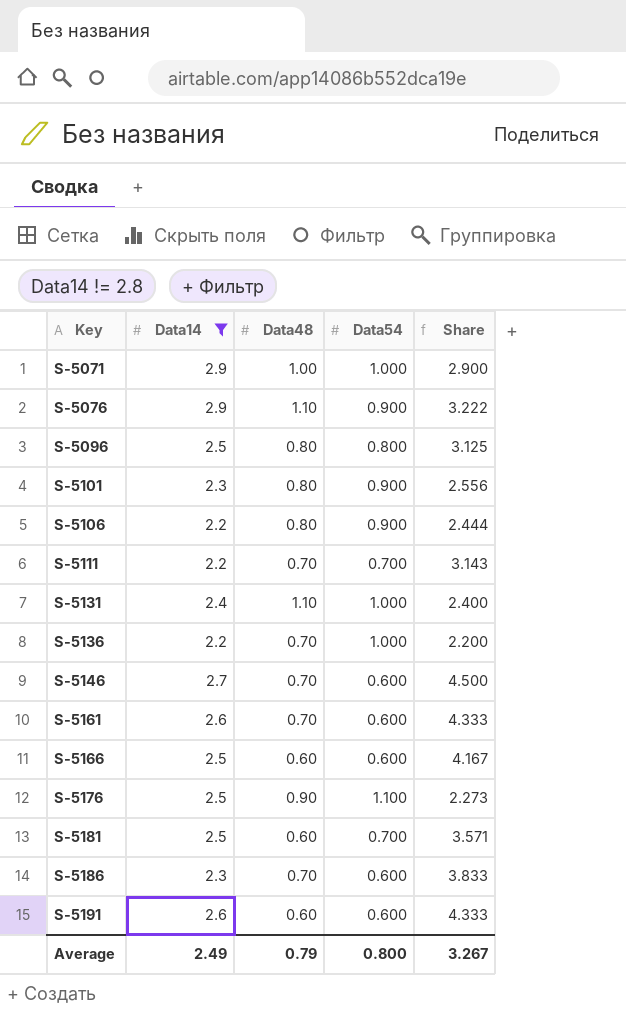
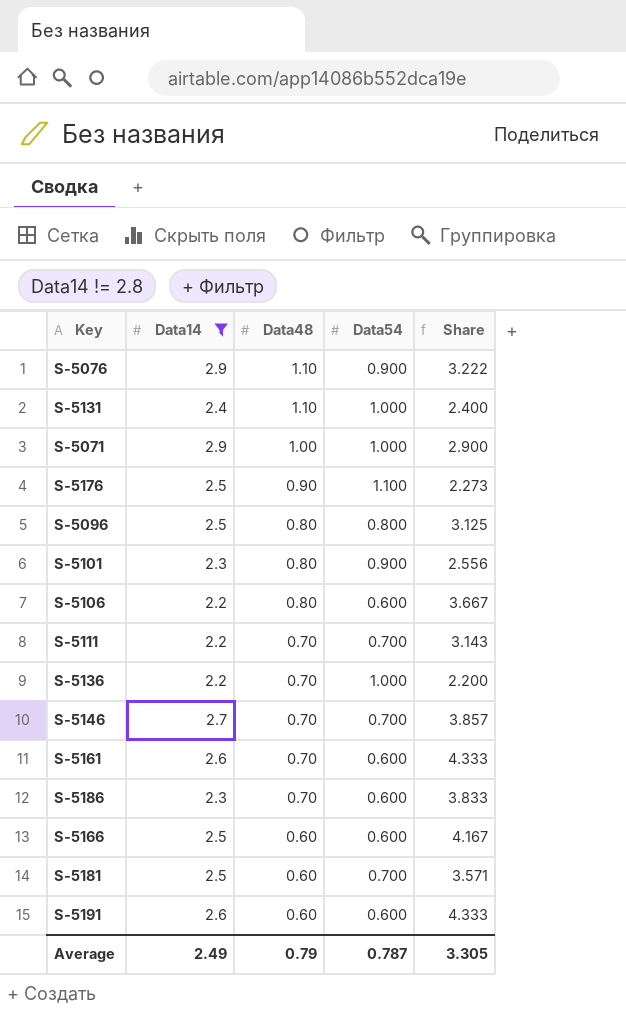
row order: Key ascending -> Data48 descending
S-5106 | Data54: 0.900 -> 0.600
S-5106 | Share: 2.444 -> 3.667
S-5146 | Data54: 0.600 -> 0.700
S-5146 | Share: 4.500 -> 3.857
Average | Data54: 0.800 -> 0.787
Average | Share: 3.267 -> 3.305

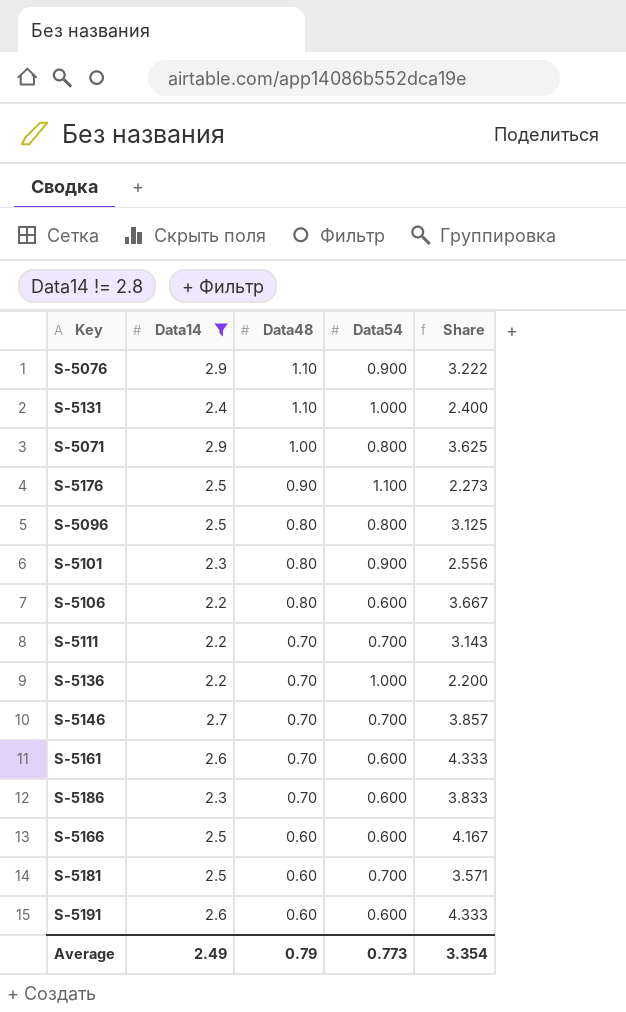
S-5071 | Data54: 1.000 -> 0.800
S-5071 | Share: 2.900 -> 3.625
Average | Data54: 0.787 -> 0.773
Average | Share: 3.305 -> 3.354

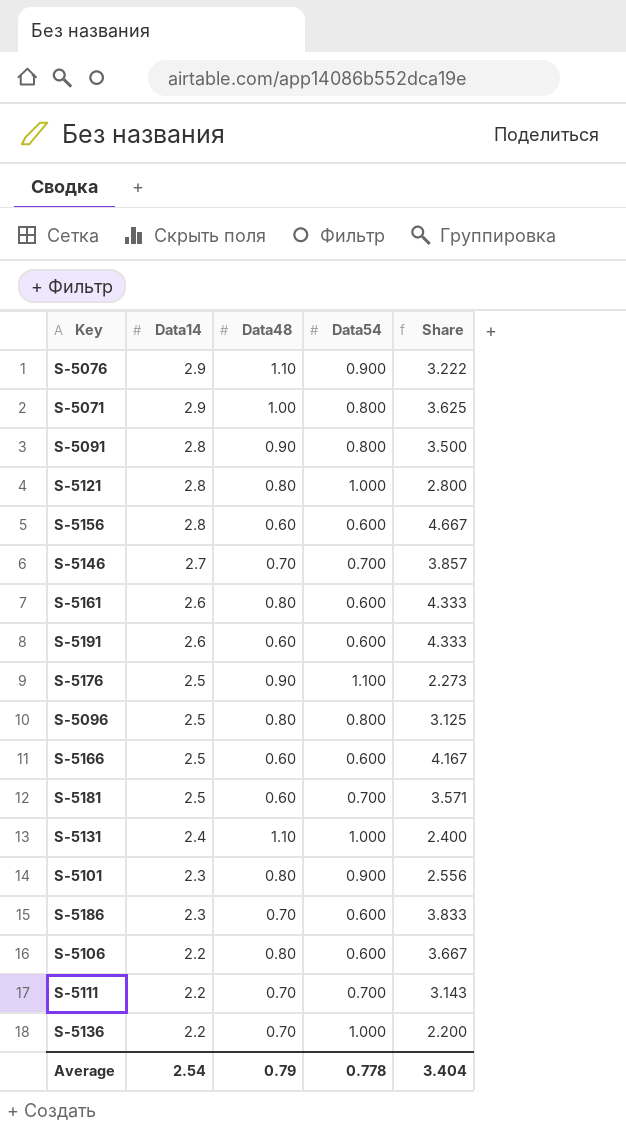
filter: Data14 != 2.8 -> none
row order: Data48 descending -> Data14 descending
S-5161 | Data48: 0.70 -> 0.80
Average | Data14: 2.49 -> 2.54
Average | Data54: 0.773 -> 0.778
Average | Share: 3.354 -> 3.404

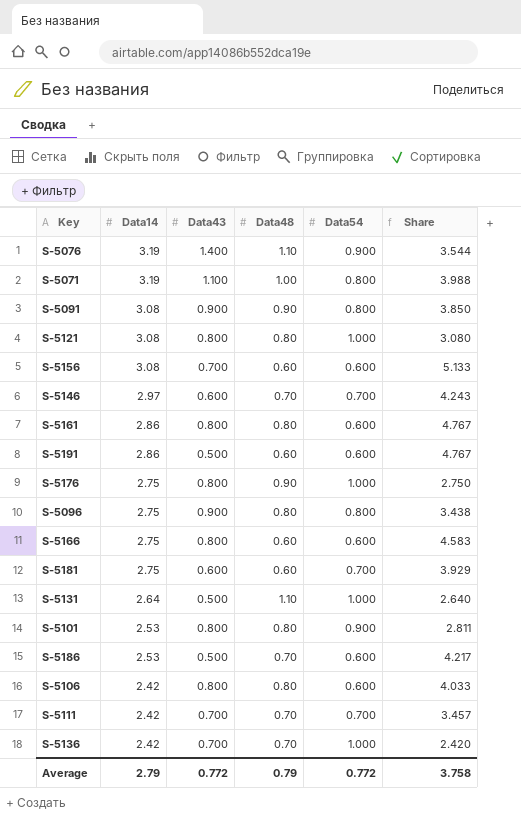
column Data43 | position: none -> 3
S-5076 | Data14: 2.9 -> 3.19
S-5076 | Share: 3.222 -> 3.544
S-5071 | Data14: 2.9 -> 3.19
S-5071 | Share: 3.625 -> 3.988
S-5091 | Data14: 2.8 -> 3.08
S-5091 | Share: 3.500 -> 3.850
S-5121 | Data14: 2.8 -> 3.08
S-5121 | Share: 2.800 -> 3.080
S-5156 | Data14: 2.8 -> 3.08
S-5156 | Share: 4.667 -> 5.133
S-5146 | Data14: 2.7 -> 2.97
S-5146 | Share: 3.857 -> 4.243
S-5161 | Data14: 2.6 -> 2.86
S-5161 | Share: 4.333 -> 4.767
S-5191 | Data14: 2.6 -> 2.86
S-5191 | Share: 4.333 -> 4.767
S-5176 | Data14: 2.5 -> 2.75
S-5176 | Data54: 1.100 -> 1.000
S-5176 | Share: 2.273 -> 2.750
S-5096 | Data14: 2.5 -> 2.75
S-5096 | Share: 3.125 -> 3.438
S-5166 | Data14: 2.5 -> 2.75
S-5166 | Share: 4.167 -> 4.583
S-5181 | Data14: 2.5 -> 2.75
S-5181 | Share: 3.571 -> 3.929
S-5131 | Data14: 2.4 -> 2.64
S-5131 | Share: 2.400 -> 2.640
S-5101 | Data14: 2.3 -> 2.53
S-5101 | Share: 2.556 -> 2.811
S-5186 | Data14: 2.3 -> 2.53
S-5186 | Share: 3.833 -> 4.217
S-5106 | Data14: 2.2 -> 2.42
S-5106 | Share: 3.667 -> 4.033
S-5111 | Data14: 2.2 -> 2.42
S-5111 | Share: 3.143 -> 3.457
S-5136 | Data14: 2.2 -> 2.42
S-5136 | Share: 2.200 -> 2.420
Average | Data14: 2.54 -> 2.79
Average | Data54: 0.778 -> 0.772
Average | Share: 3.404 -> 3.758

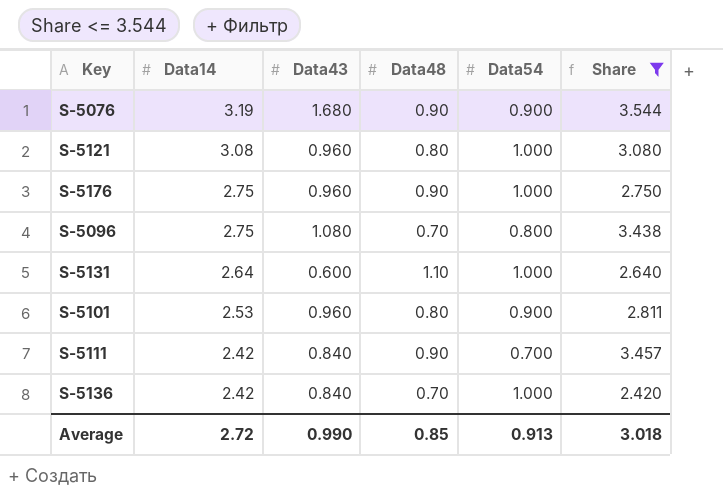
filter: none -> Share <= 3.544
S-5076 | Data43: 1.400 -> 1.680
S-5076 | Data48: 1.10 -> 0.90
S-5121 | Data43: 0.800 -> 0.960
S-5176 | Data43: 0.800 -> 0.960
S-5096 | Data43: 0.900 -> 1.080
S-5096 | Data48: 0.80 -> 0.70
S-5131 | Data43: 0.500 -> 0.600
S-5101 | Data43: 0.800 -> 0.960
S-5111 | Data43: 0.700 -> 0.840
S-5111 | Data48: 0.70 -> 0.90
S-5136 | Data43: 0.700 -> 0.840
Average | Data14: 2.79 -> 2.72
Average | Data43: 0.772 -> 0.990
Average | Data48: 0.79 -> 0.85
Average | Data54: 0.772 -> 0.913
Average | Share: 3.758 -> 3.018

